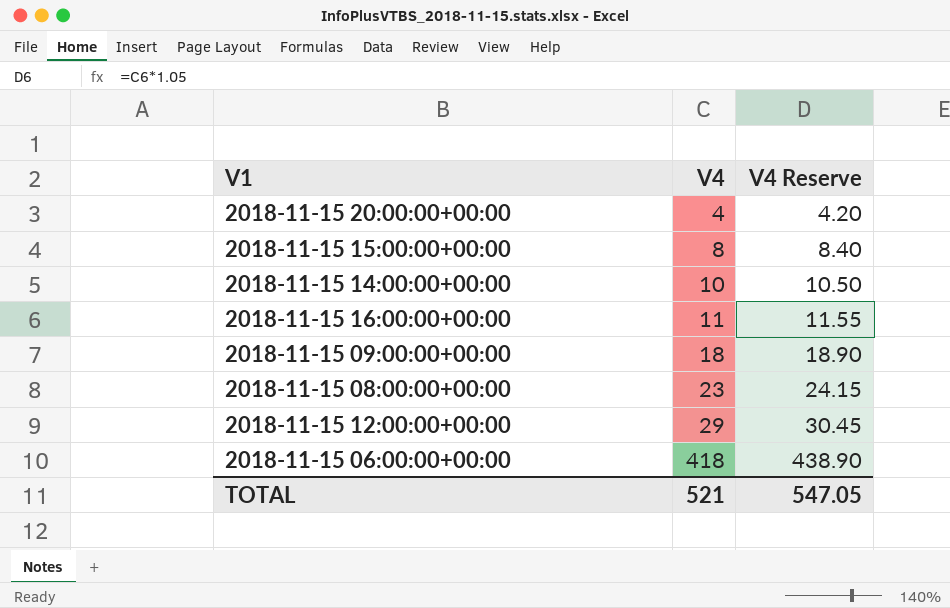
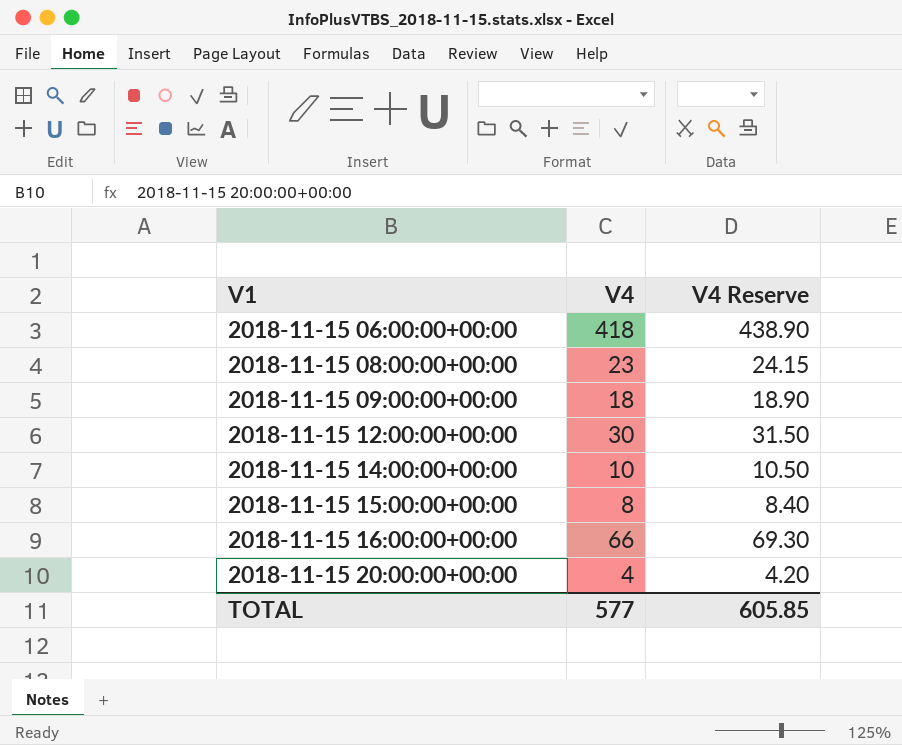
row order: V4 ascending -> V1 ascending
2018-11-15 12:00:00+00:00 | V4: 29 -> 30
2018-11-15 12:00:00+00:00 | V4 Reserve: 30.45 -> 31.50
2018-11-15 16:00:00+00:00 | V4: 11 -> 66
2018-11-15 16:00:00+00:00 | V4 Reserve: 11.55 -> 69.30
TOTAL | V4: 521 -> 577
TOTAL | V4 Reserve: 547.05 -> 605.85

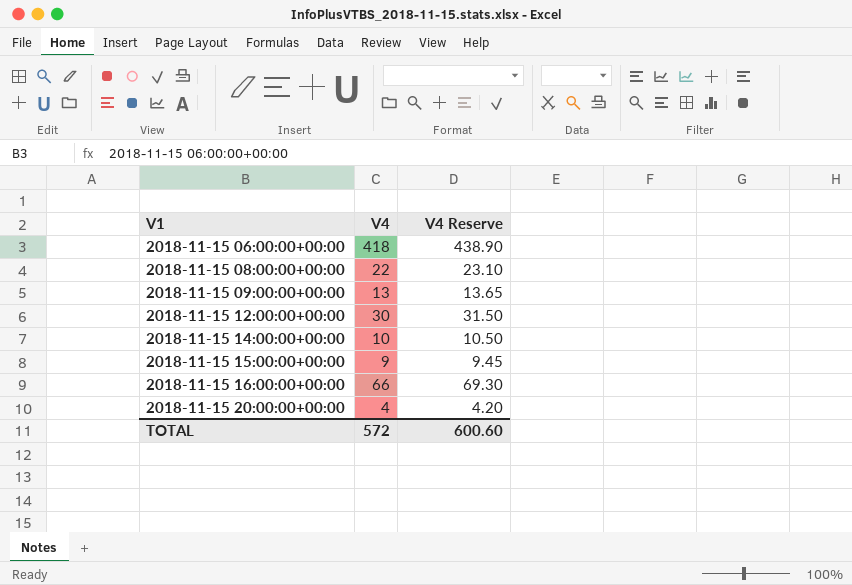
2018-11-15 08:00:00+00:00 | V4: 23 -> 22
2018-11-15 08:00:00+00:00 | V4 Reserve: 24.15 -> 23.10
2018-11-15 09:00:00+00:00 | V4: 18 -> 13
2018-11-15 09:00:00+00:00 | V4 Reserve: 18.90 -> 13.65
2018-11-15 15:00:00+00:00 | V4: 8 -> 9
2018-11-15 15:00:00+00:00 | V4 Reserve: 8.40 -> 9.45
TOTAL | V4: 577 -> 572
TOTAL | V4 Reserve: 605.85 -> 600.60

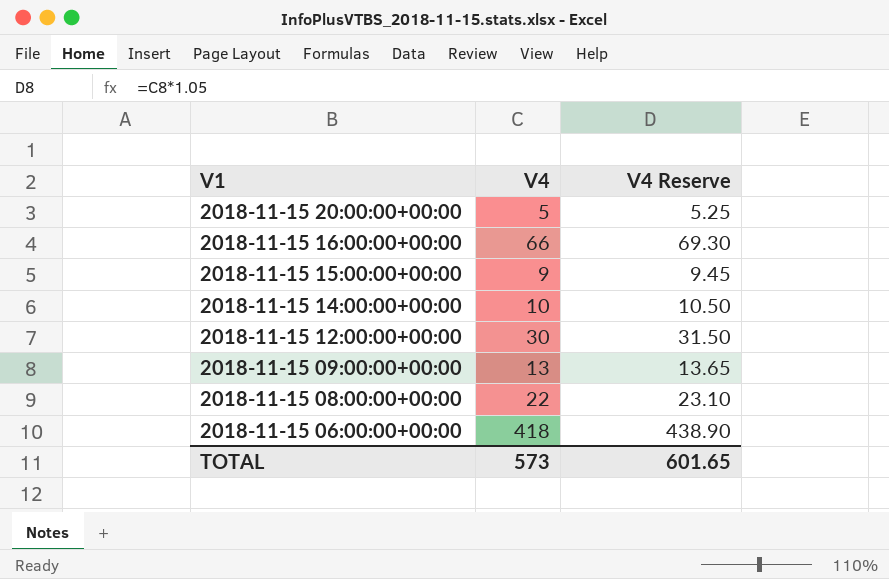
row order: V1 ascending -> V1 descending
2018-11-15 20:00:00+00:00 | V4: 4 -> 5
2018-11-15 20:00:00+00:00 | V4 Reserve: 4.20 -> 5.25
TOTAL | V4: 572 -> 573
TOTAL | V4 Reserve: 600.60 -> 601.65

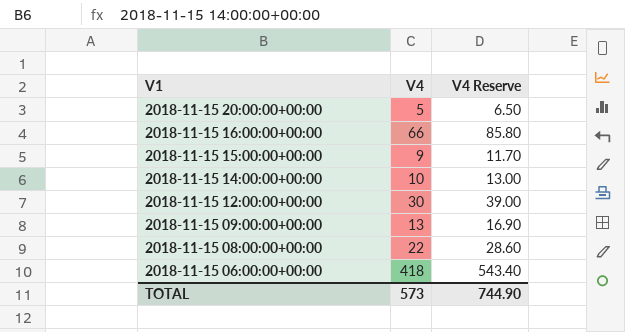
column V4 Reserve | formula: [V4] * 1.05 -> [V4] * 1.3
TOTAL | V4 Reserve: 601.65 -> 744.90

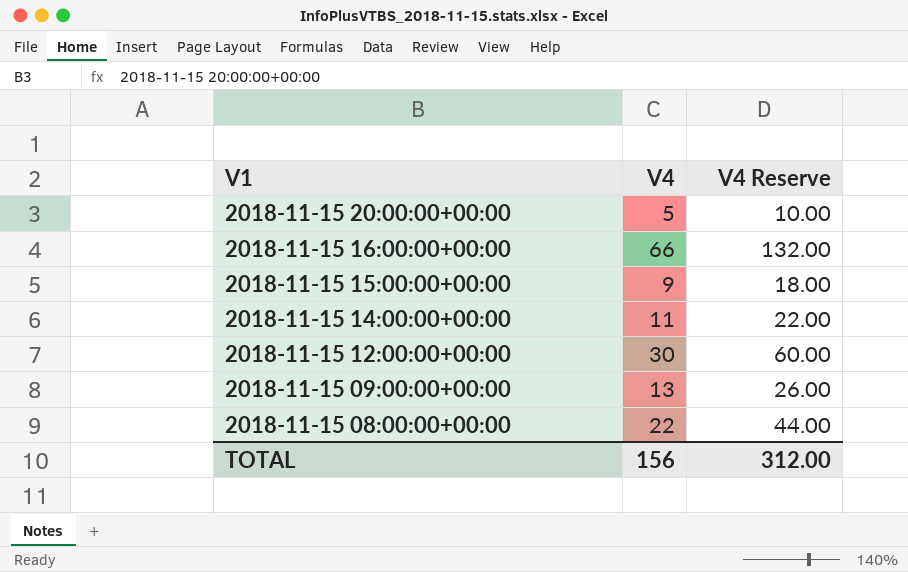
column V4 Reserve | formula: [V4] * 1.3 -> [V4] * 2
row 2018-11-15 06:00:00+00:00: 418 | 543.40 -> none
2018-11-15 14:00:00+00:00 | V4: 10 -> 11
TOTAL | V4: 573 -> 156
TOTAL | V4 Reserve: 744.90 -> 312.00

